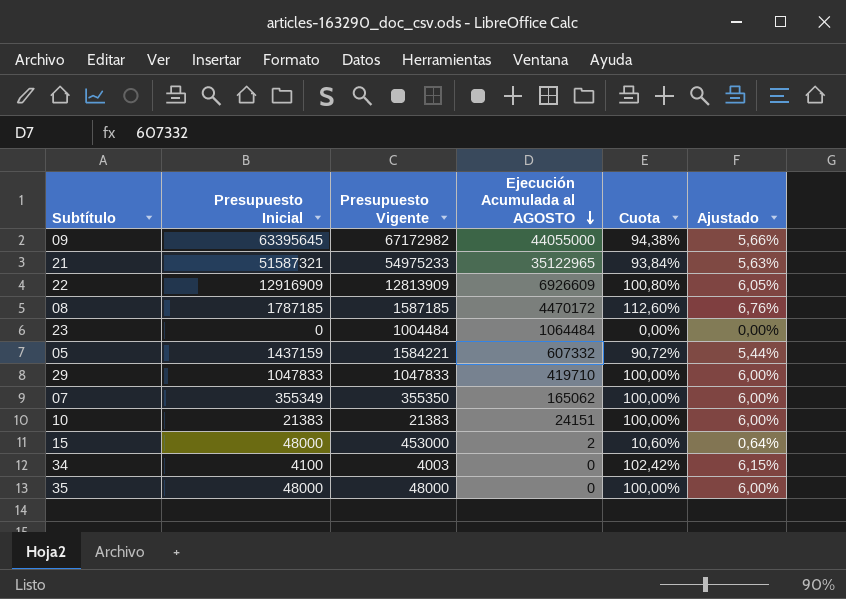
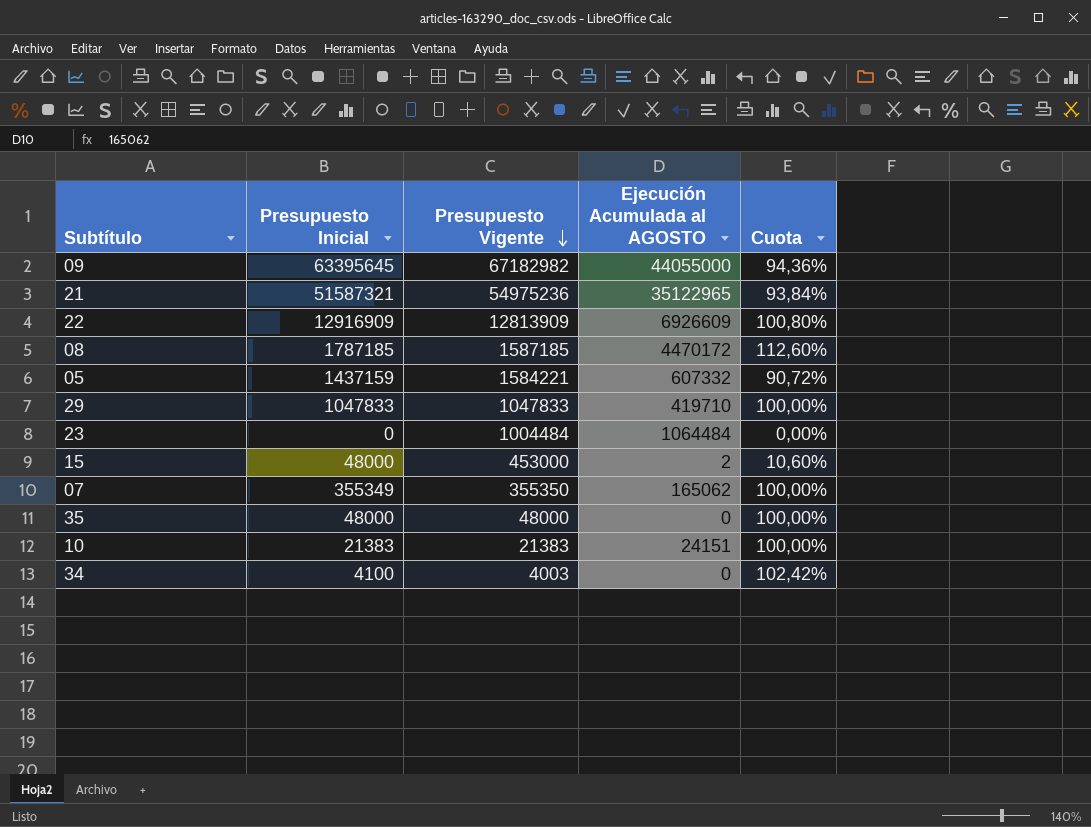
row order: Ejecución Acumulada al AGOSTO descending -> Presupuesto Vigente descending
column Ajustado | formula: [Cuota] * 0,06 -> none
09 | Presupuesto Vigente: 67172982 -> 67182982
09 | Cuota: 94,38% -> 94,36%
21 | Presupuesto Vigente: 54975233 -> 54975236

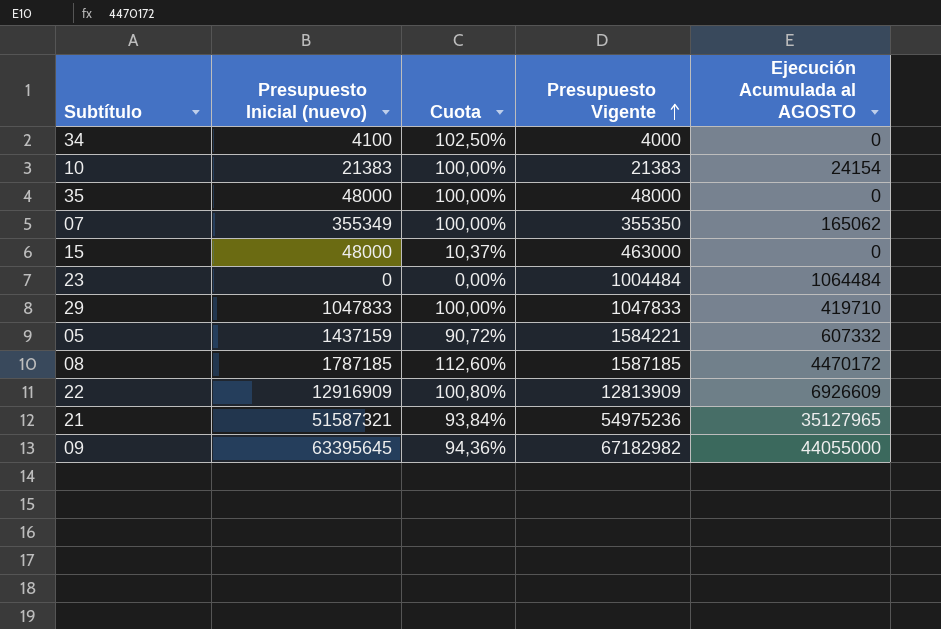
row order: Presupuesto Vigente descending -> Presupuesto Vigente ascending
column name: Presupuesto Inicial -> Presupuesto Inicial (nuevo)
column Cuota | position: 5 -> 3
34 | Cuota: 102,42% -> 102,50%
34 | Presupuesto Vigente: 4003 -> 4000
10 | Ejecución Acumulada al AGOSTO: 24151 -> 24154
15 | Cuota: 10,60% -> 10,37%
15 | Presupuesto Vigente: 453000 -> 463000
15 | Ejecución Acumulada al AGOSTO: 2 -> 0
21 | Ejecución Acumulada al AGOSTO: 35122965 -> 35127965

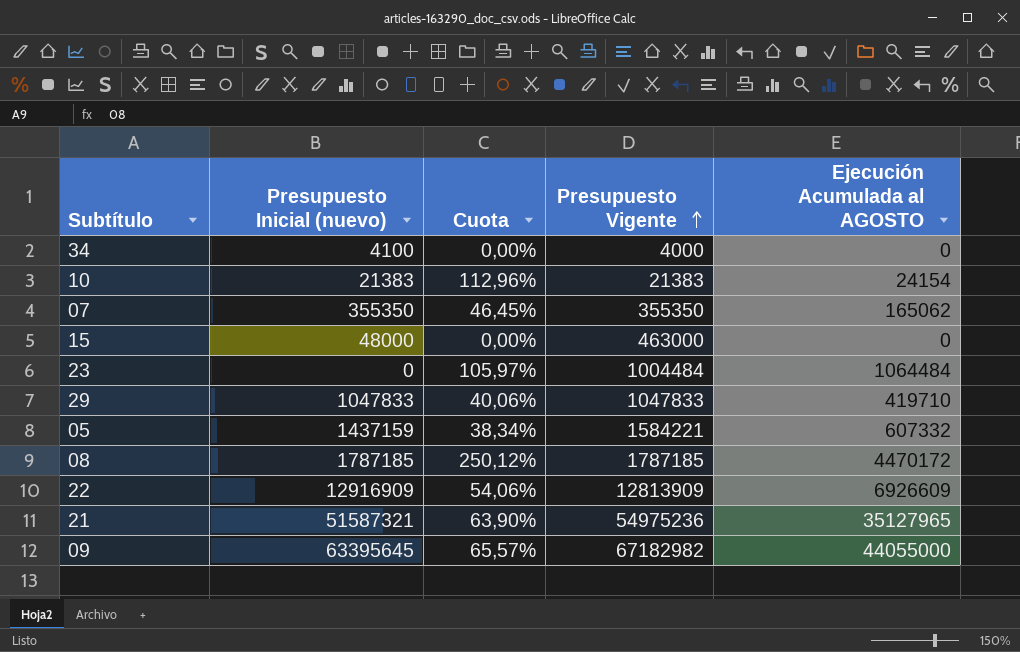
column Cuota | formula: [Presupuesto Inicial (nuevo)] / [Presupuesto Vigente] -> [Ejecución Acumulada al AGOSTO] / [Presupuesto Vigente]
row 35: 48000 | 100,00% | 48000 | 0 -> none
07 | Presupuesto Inicial (nuevo): 355349 -> 355350
08 | Presupuesto Vigente: 1587185 -> 1787185

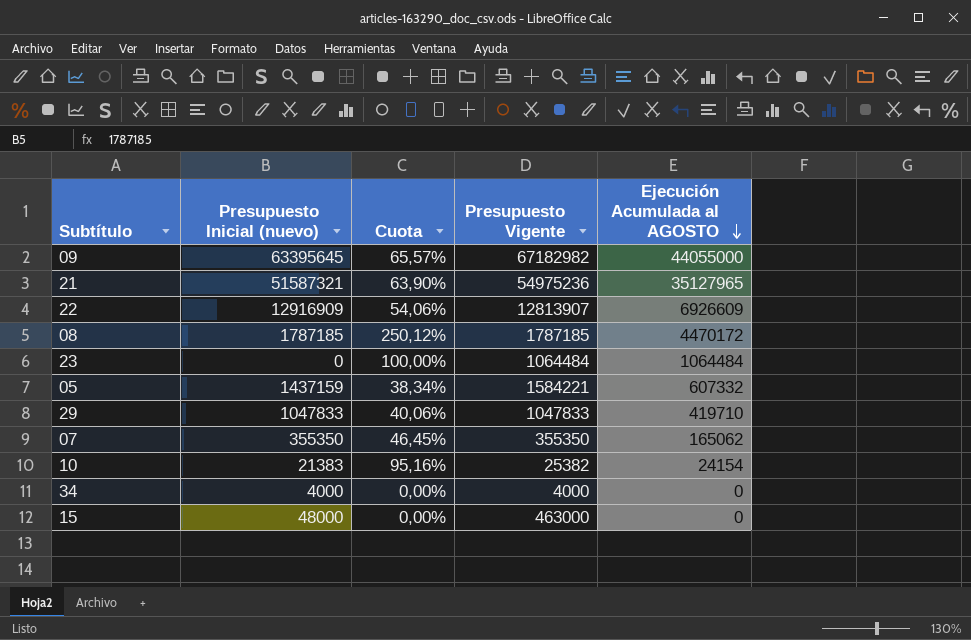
row order: Presupuesto Vigente ascending -> Ejecución Acumulada al AGOSTO descending
22 | Presupuesto Vigente: 12813909 -> 12813907
23 | Cuota: 105,97% -> 100,00%
23 | Presupuesto Vigente: 1004484 -> 1064484
10 | Cuota: 112,96% -> 95,16%
10 | Presupuesto Vigente: 21383 -> 25382
34 | Presupuesto Inicial (nuevo): 4100 -> 4000

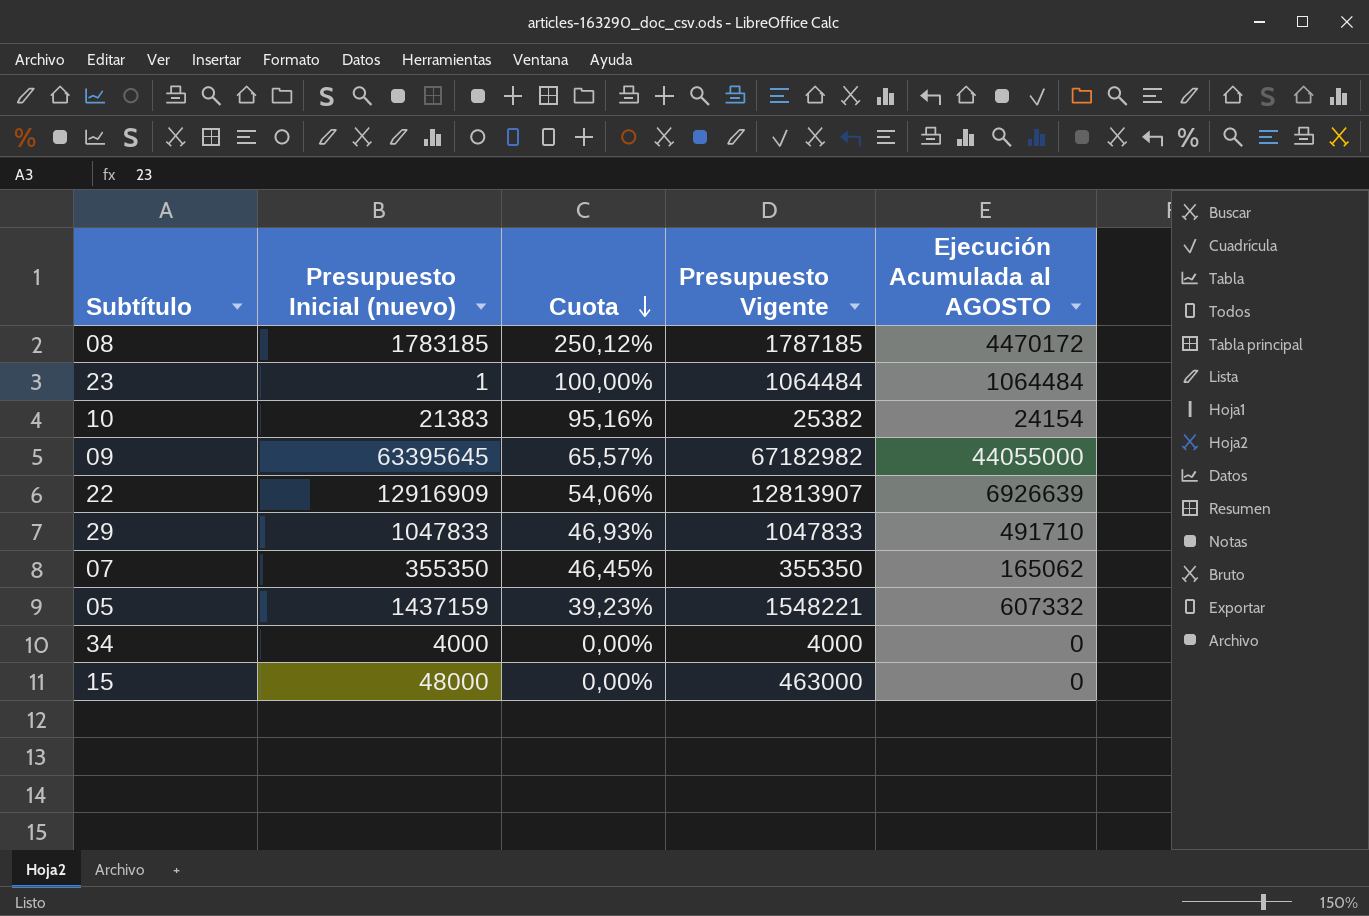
row order: Ejecución Acumulada al AGOSTO descending -> Cuota descending
row 21: 51587321 | 63,90% | 54975236 | 35127965 -> none
08 | Presupuesto Inicial (nuevo): 1787185 -> 1783185
23 | Presupuesto Inicial (nuevo): 0 -> 1
22 | Ejecución Acumulada al AGOSTO: 6926609 -> 6926639
29 | Cuota: 40,06% -> 46,93%
29 | Ejecución Acumulada al AGOSTO: 419710 -> 491710
05 | Cuota: 38,34% -> 39,23%
05 | Presupuesto Vigente: 1584221 -> 1548221

